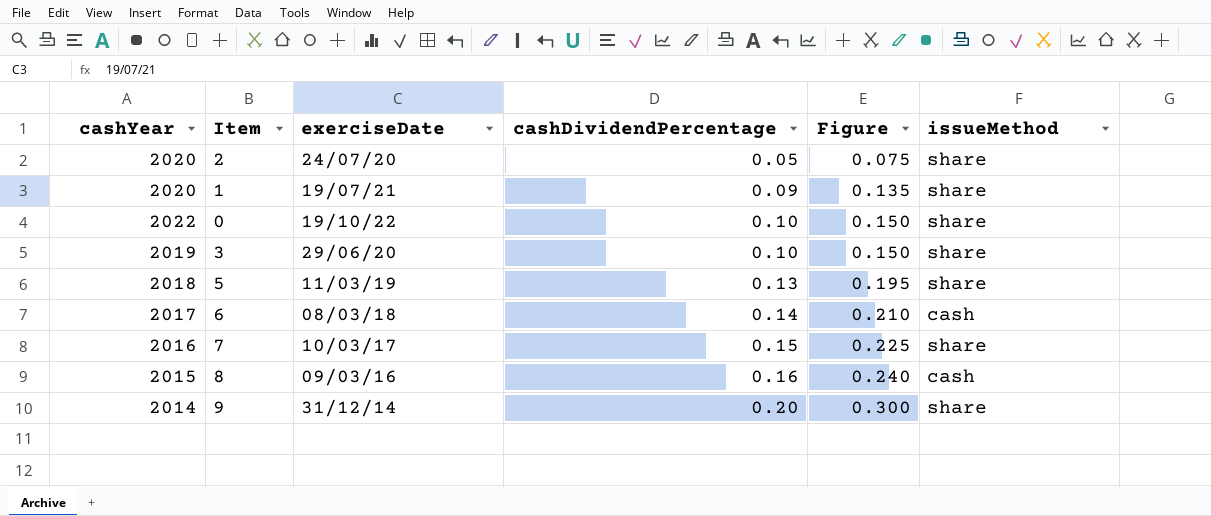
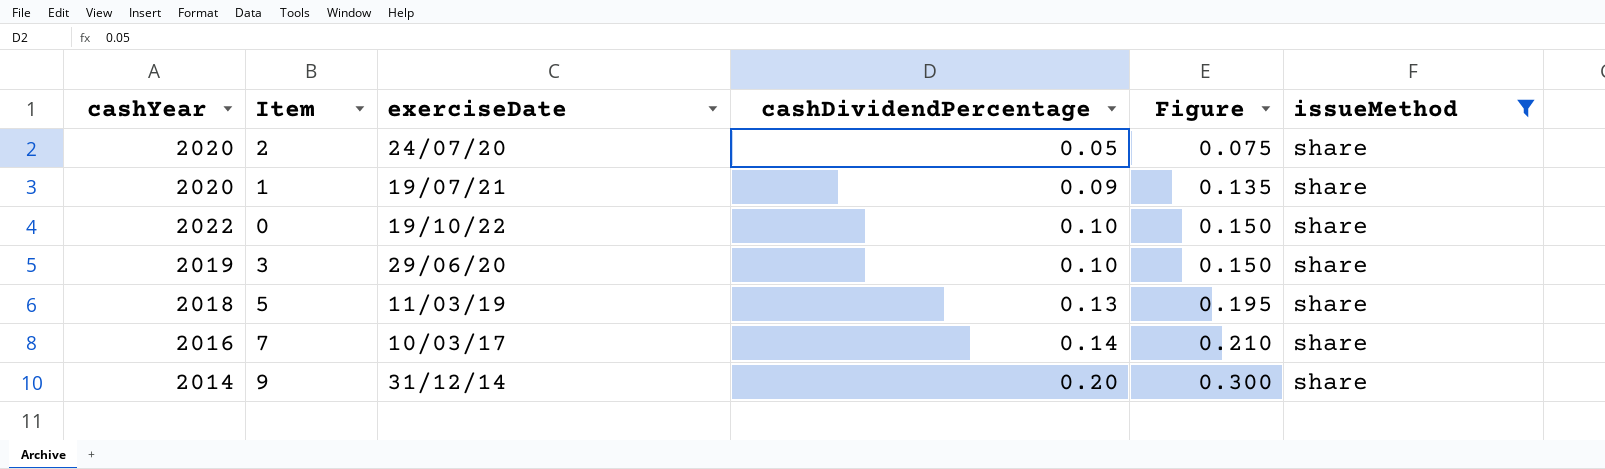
filter: none -> issueMethod = share
7 | cashDividendPercentage: 0.15 -> 0.14
7 | Figure: 0.225 -> 0.210

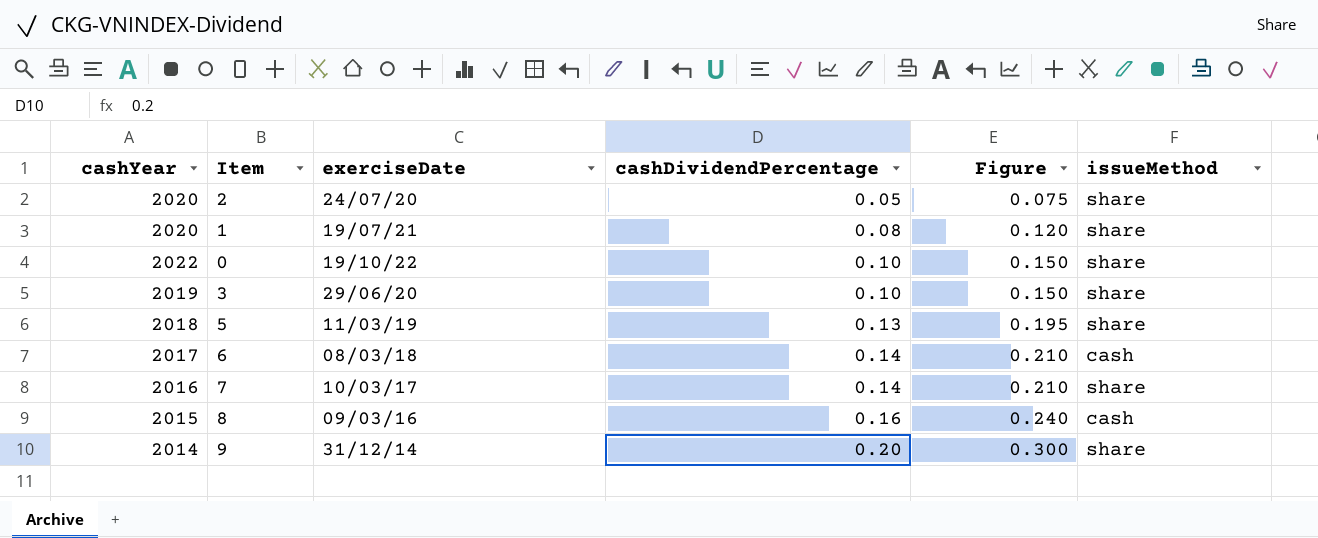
filter: issueMethod = share -> none
1 | cashDividendPercentage: 0.09 -> 0.08
1 | Figure: 0.135 -> 0.120

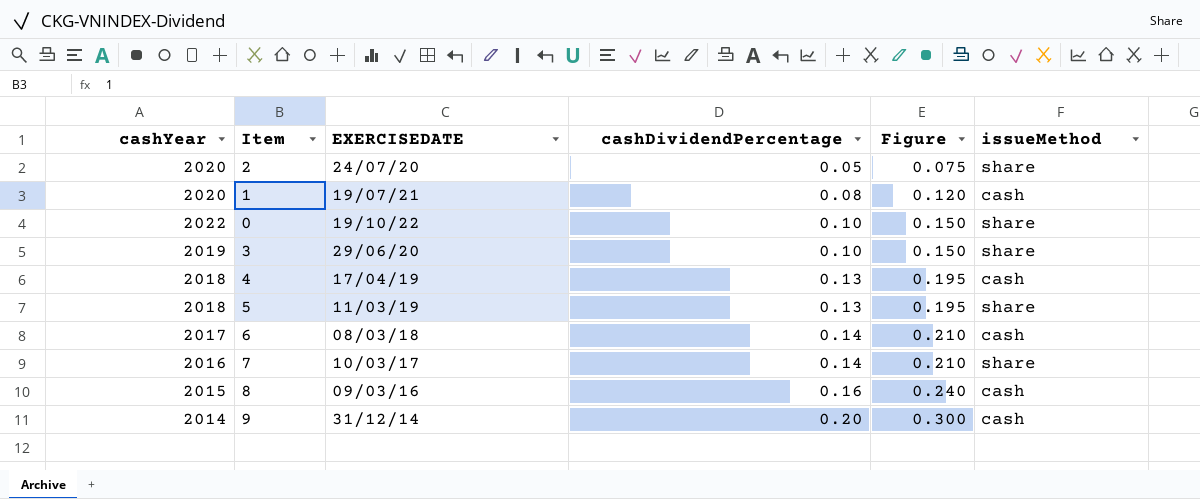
column name: exerciseDate -> EXERCISEDATE
1 | issueMethod: share -> cash
row 4: none -> 2018 | 17/04/19 | 0.13 | 0.195 | cash
9 | issueMethod: share -> cash

